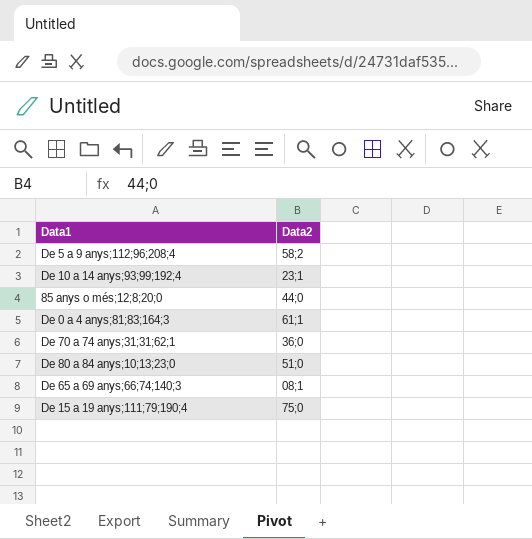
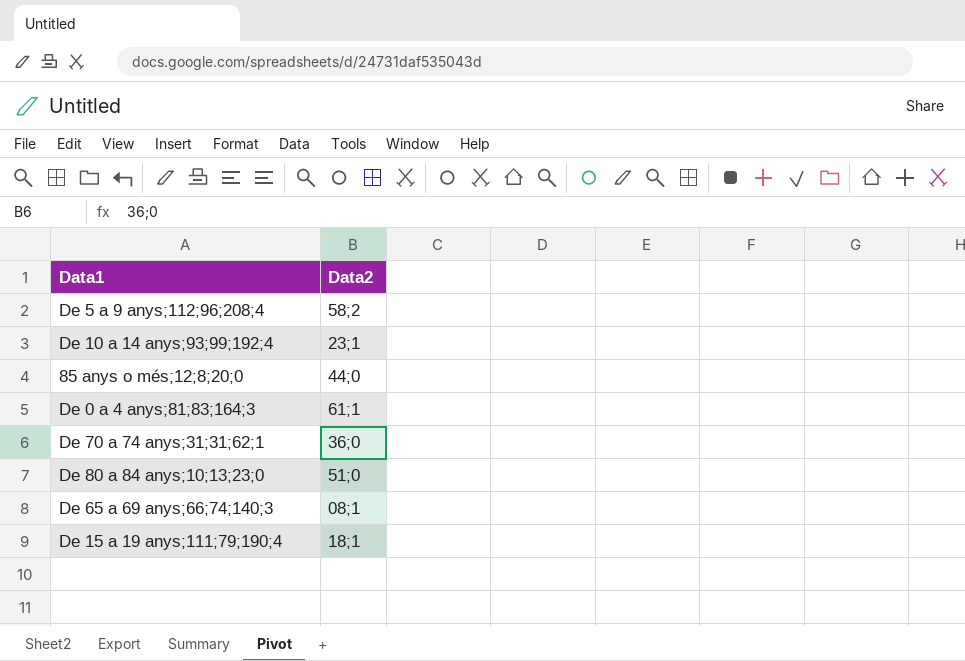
De 15 a 19 anys;111;79;190;4 | Data2: 75;0 -> 18;1

